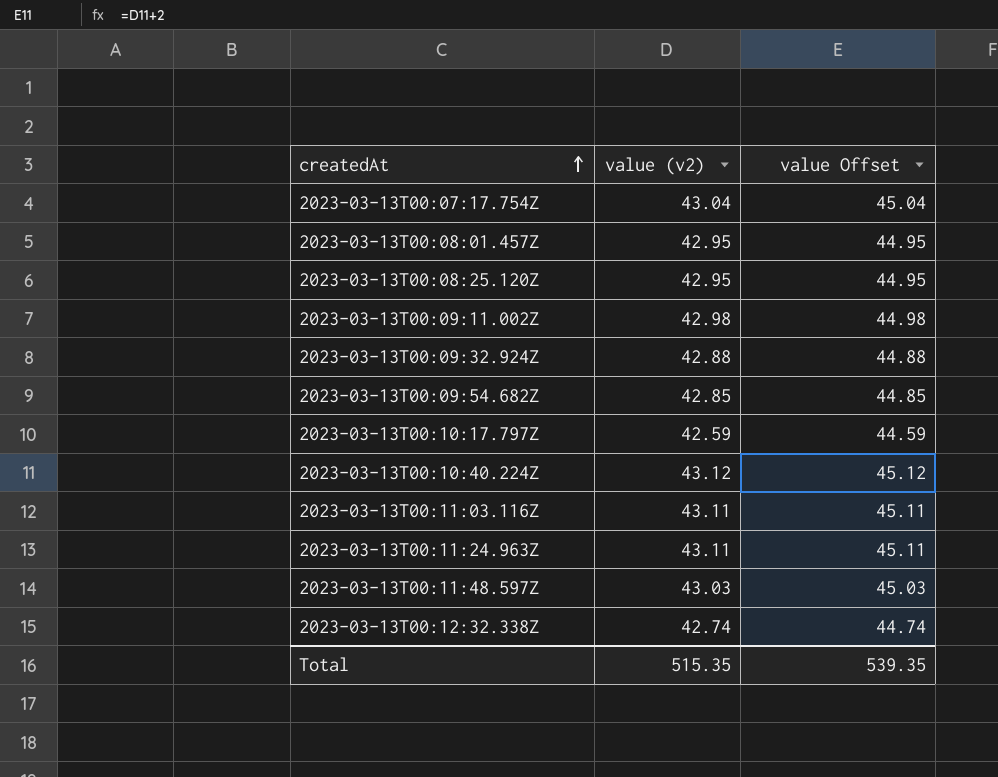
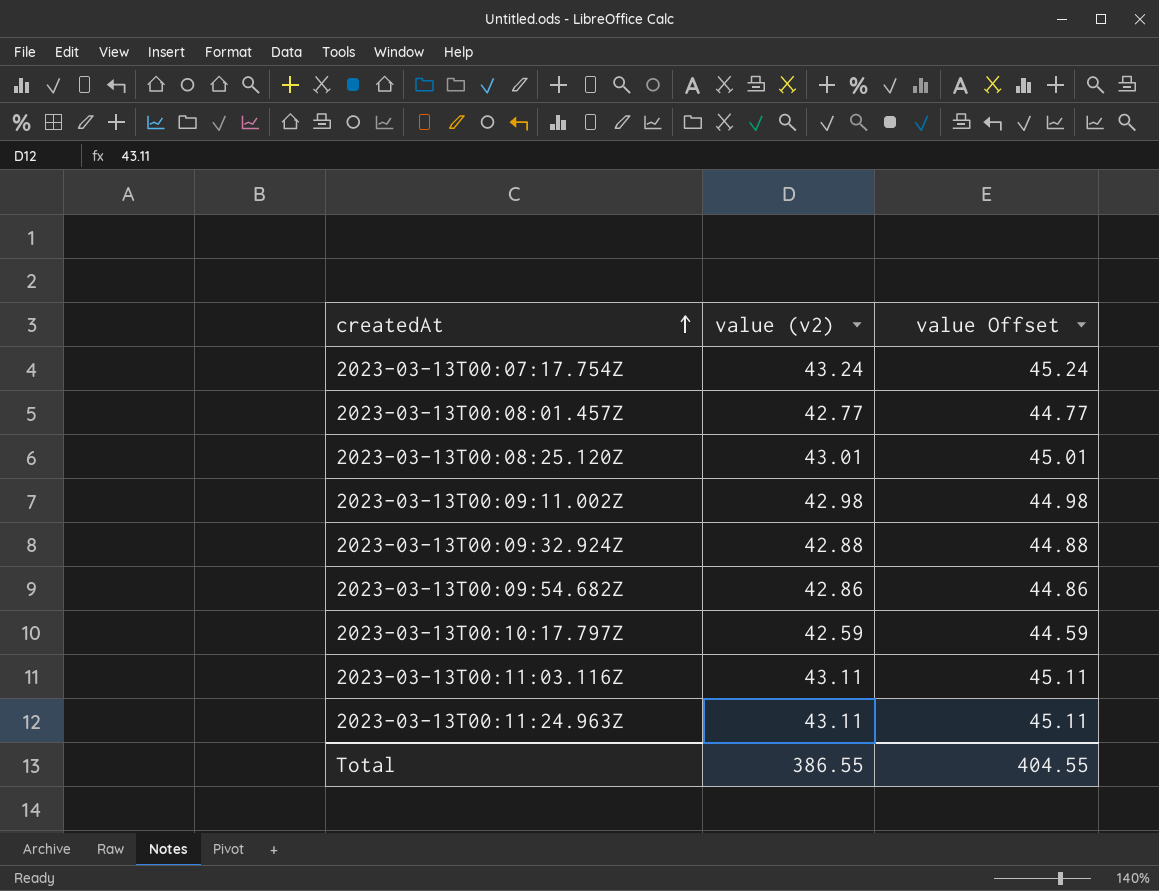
row 2023-03-13T00:10:40.224Z: 43.12 | 45.12 -> none
row 2023-03-13T00:11:48.597Z: 43.03 | 45.03 -> none
row 2023-03-13T00:12:32.338Z: 42.74 | 44.74 -> none
2023-03-13T00:07:17.754Z | value (v2): 43.04 -> 43.24
2023-03-13T00:07:17.754Z | value Offset: 45.04 -> 45.24
2023-03-13T00:08:01.457Z | value (v2): 42.95 -> 42.77
2023-03-13T00:08:01.457Z | value Offset: 44.95 -> 44.77
2023-03-13T00:08:25.120Z | value (v2): 42.95 -> 43.01
2023-03-13T00:08:25.120Z | value Offset: 44.95 -> 45.01
2023-03-13T00:09:54.682Z | value (v2): 42.85 -> 42.86
2023-03-13T00:09:54.682Z | value Offset: 44.85 -> 44.86
Total | value (v2): 515.35 -> 386.55
Total | value Offset: 539.35 -> 404.55

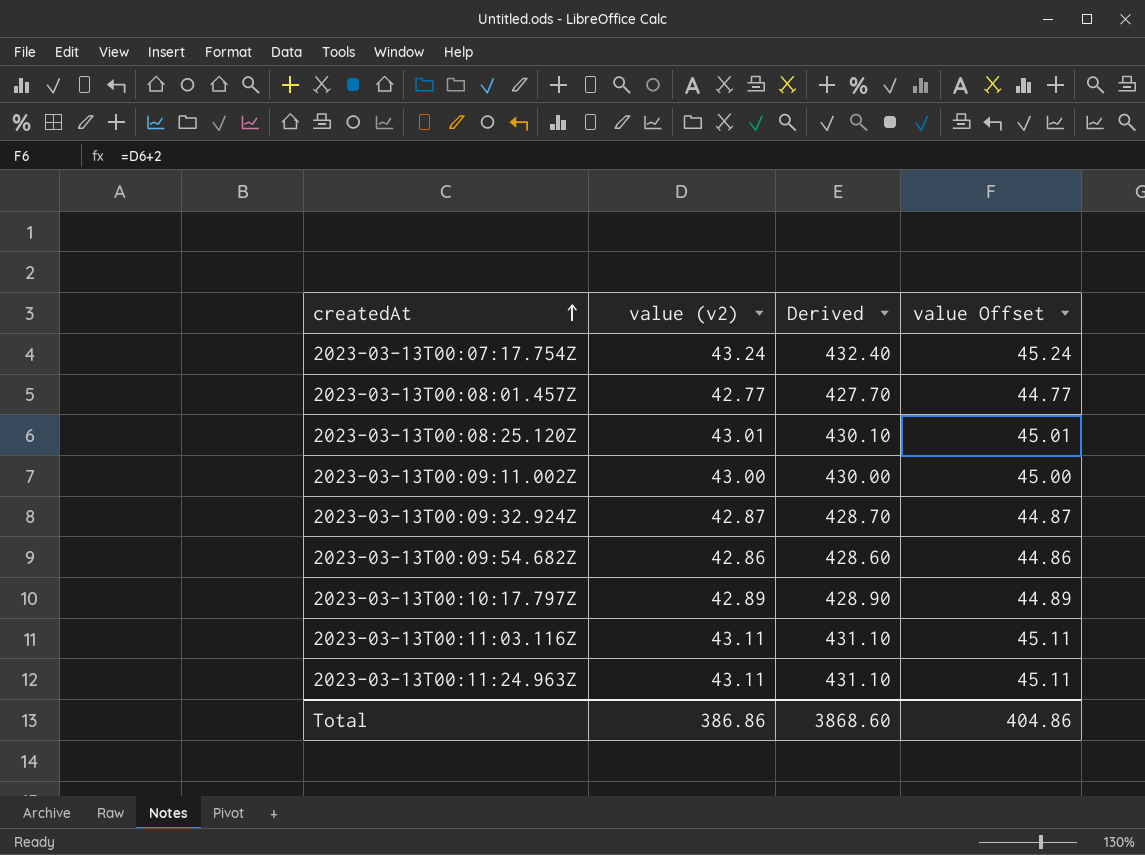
column Derived | formula: none -> [value (v2)] * 10
2023-03-13T00:09:11.002Z | value (v2): 42.98 -> 43.00
2023-03-13T00:09:11.002Z | value Offset: 44.98 -> 45.00
2023-03-13T00:09:32.924Z | value (v2): 42.88 -> 42.87
2023-03-13T00:09:32.924Z | value Offset: 44.88 -> 44.87
2023-03-13T00:10:17.797Z | value (v2): 42.59 -> 42.89
2023-03-13T00:10:17.797Z | value Offset: 44.59 -> 44.89
Total | value (v2): 386.55 -> 386.86
Total | value Offset: 404.55 -> 404.86

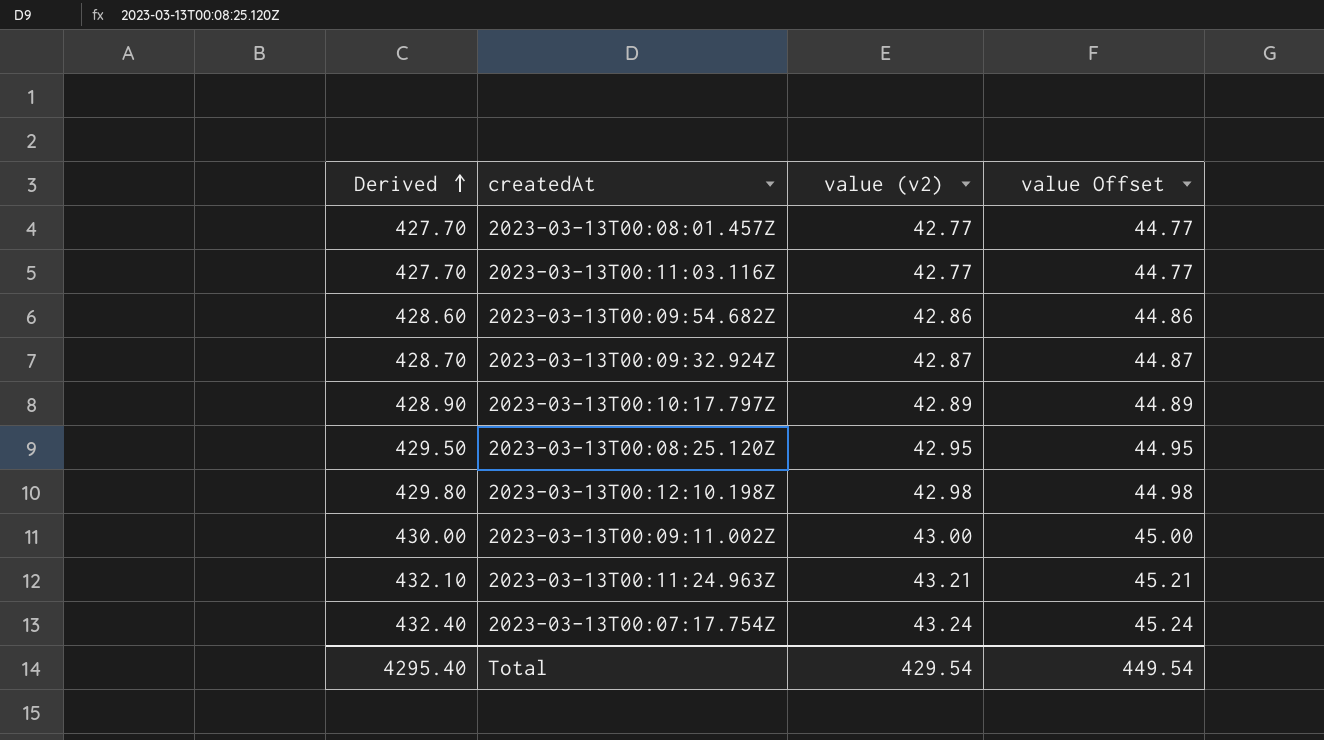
row order: createdAt ascending -> Derived ascending
column Derived | position: 3 -> 1
2023-03-13T00:11:03.116Z | Derived: 431.10 -> 427.70
2023-03-13T00:11:03.116Z | value (v2): 43.11 -> 42.77
2023-03-13T00:11:03.116Z | value Offset: 45.11 -> 44.77
2023-03-13T00:08:25.120Z | Derived: 430.10 -> 429.50
2023-03-13T00:08:25.120Z | value (v2): 43.01 -> 42.95
2023-03-13T00:08:25.120Z | value Offset: 45.01 -> 44.95
row 2023-03-13T00:12:10.198Z: none -> 429.80 | 42.98 | 44.98
2023-03-13T00:11:24.963Z | Derived: 431.10 -> 432.10
2023-03-13T00:11:24.963Z | value (v2): 43.11 -> 43.21
2023-03-13T00:11:24.963Z | value Offset: 45.11 -> 45.21
Total | Derived: 3868.60 -> 4295.40
Total | value (v2): 386.86 -> 429.54
Total | value Offset: 404.86 -> 449.54

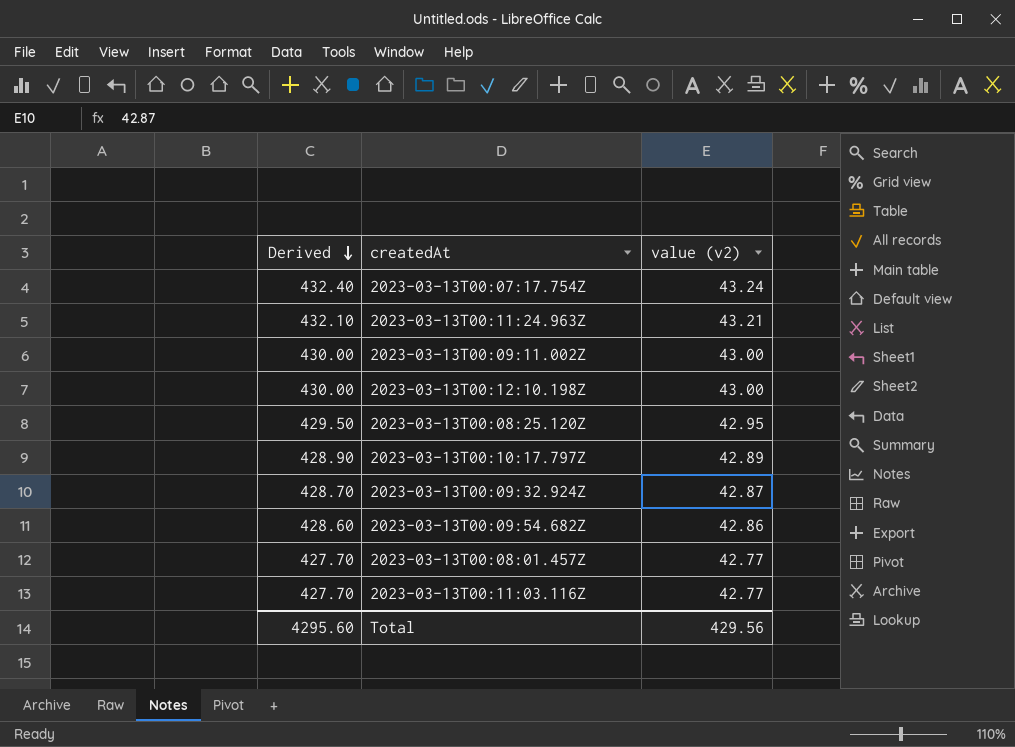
row order: Derived ascending -> Derived descending
column value Offset | formula: [value (v2)] + 2 -> none
2023-03-13T00:12:10.198Z | Derived: 429.80 -> 430.00
2023-03-13T00:12:10.198Z | value (v2): 42.98 -> 43.00
Total | Derived: 4295.40 -> 4295.60
Total | value (v2): 429.54 -> 429.56

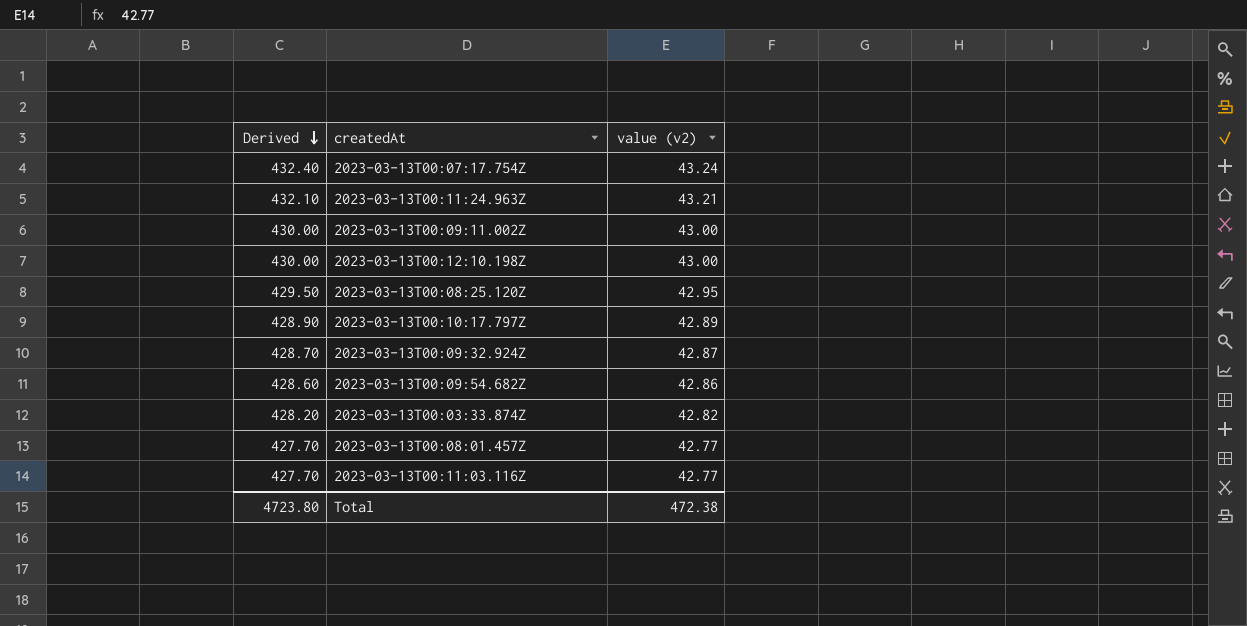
row 2023-03-13T00:03:33.874Z: none -> 428.20 | 42.82
Total | Derived: 4295.60 -> 4723.80
Total | value (v2): 429.56 -> 472.38

